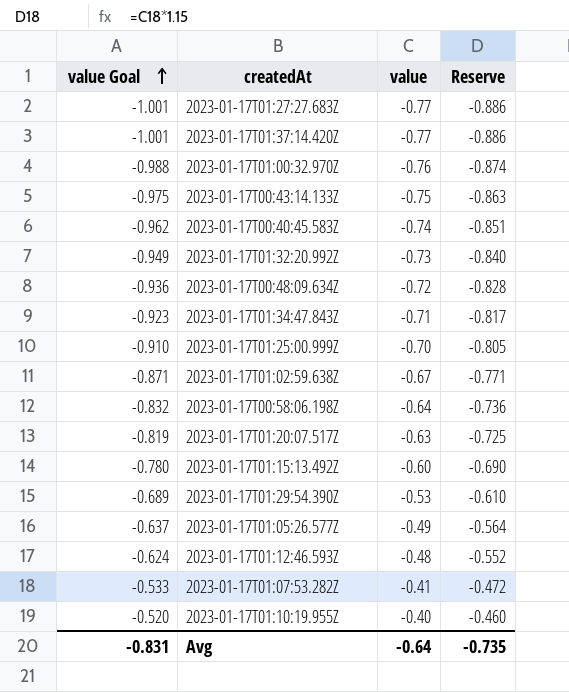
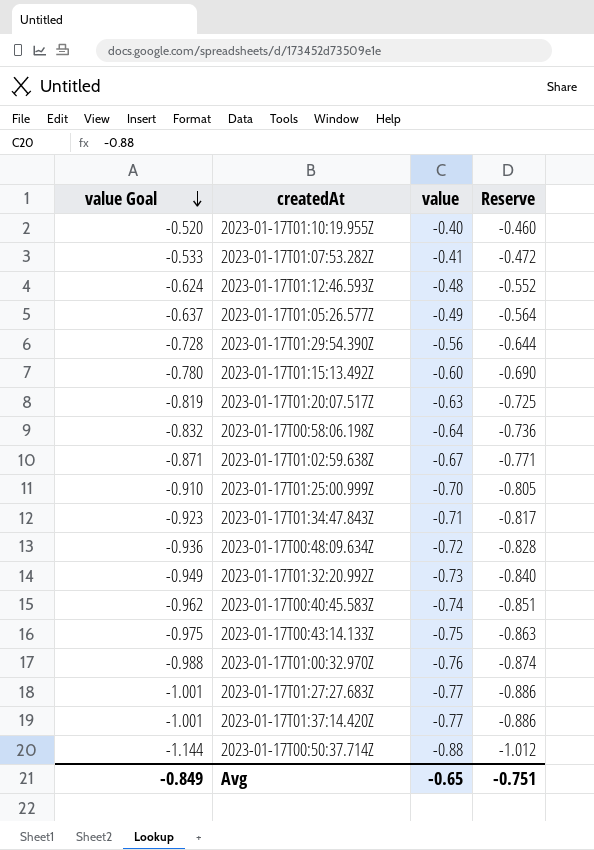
row order: value Goal ascending -> value Goal descending
2023-01-17T01:29:54.390Z | value Goal: -0.689 -> -0.728
2023-01-17T01:29:54.390Z | value: -0.53 -> -0.56
2023-01-17T01:29:54.390Z | Reserve: -0.610 -> -0.644
row 2023-01-17T00:50:37.714Z: none -> -1.144 | -0.88 | -1.012
Avg | value Goal: -0.831 -> -0.849
Avg | value: -0.64 -> -0.65
Avg | Reserve: -0.735 -> -0.751

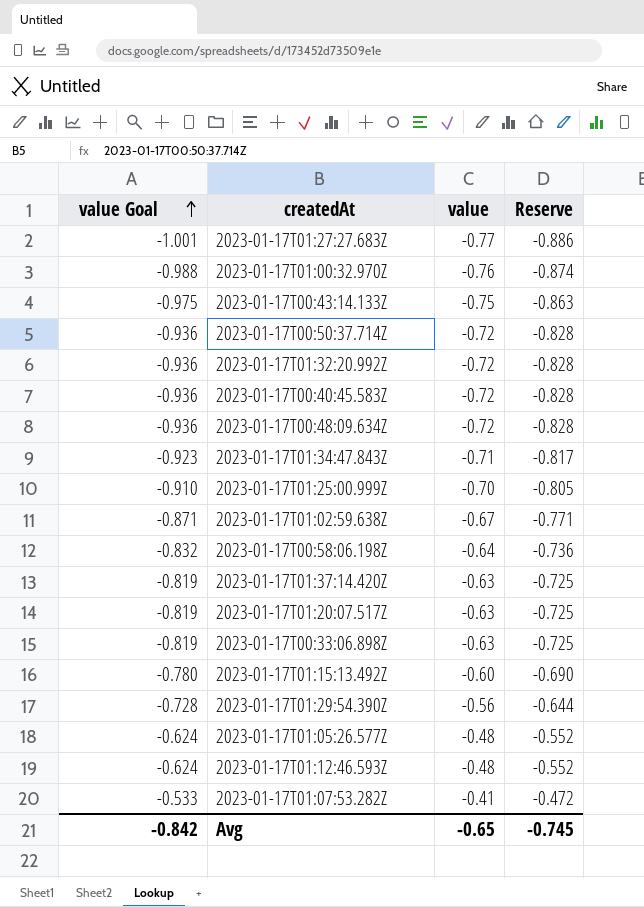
row order: value Goal descending -> value Goal ascending
row 2023-01-17T01:10:19.955Z: -0.520 | -0.40 | -0.460 -> none
2023-01-17T00:50:37.714Z | value Goal: -1.144 -> -0.936
2023-01-17T00:50:37.714Z | value: -0.88 -> -0.72
2023-01-17T00:50:37.714Z | Reserve: -1.012 -> -0.828
2023-01-17T01:32:20.992Z | value Goal: -0.949 -> -0.936
2023-01-17T01:32:20.992Z | value: -0.73 -> -0.72
2023-01-17T01:32:20.992Z | Reserve: -0.840 -> -0.828
2023-01-17T00:40:45.583Z | value Goal: -0.962 -> -0.936
2023-01-17T00:40:45.583Z | value: -0.74 -> -0.72
2023-01-17T00:40:45.583Z | Reserve: -0.851 -> -0.828
2023-01-17T01:37:14.420Z | value Goal: -1.001 -> -0.819
2023-01-17T01:37:14.420Z | value: -0.77 -> -0.63
2023-01-17T01:37:14.420Z | Reserve: -0.886 -> -0.725
row 2023-01-17T00:33:06.898Z: none -> -0.819 | -0.63 | -0.725
2023-01-17T01:05:26.577Z | value Goal: -0.637 -> -0.624
2023-01-17T01:05:26.577Z | value: -0.49 -> -0.48
2023-01-17T01:05:26.577Z | Reserve: -0.564 -> -0.552
Avg | value Goal: -0.849 -> -0.842
Avg | Reserve: -0.751 -> -0.745

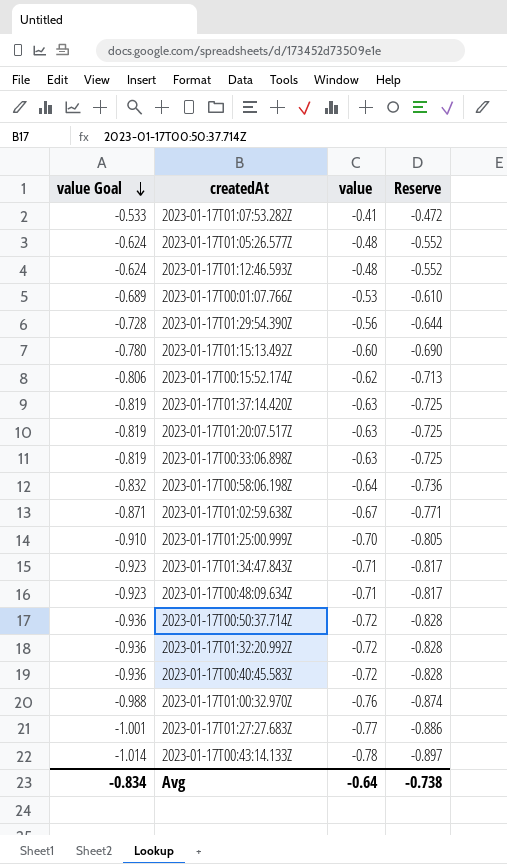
row order: value Goal ascending -> value Goal descending
row 2023-01-17T00:01:07.766Z: none -> -0.689 | -0.53 | -0.610
row 2023-01-17T00:15:52.174Z: none -> -0.806 | -0.62 | -0.713
2023-01-17T00:48:09.634Z | value Goal: -0.936 -> -0.923
2023-01-17T00:48:09.634Z | value: -0.72 -> -0.71
2023-01-17T00:48:09.634Z | Reserve: -0.828 -> -0.817
2023-01-17T00:43:14.133Z | value Goal: -0.975 -> -1.014
2023-01-17T00:43:14.133Z | value: -0.75 -> -0.78
2023-01-17T00:43:14.133Z | Reserve: -0.863 -> -0.897
Avg | value Goal: -0.842 -> -0.834
Avg | value: -0.65 -> -0.64
Avg | Reserve: -0.745 -> -0.738

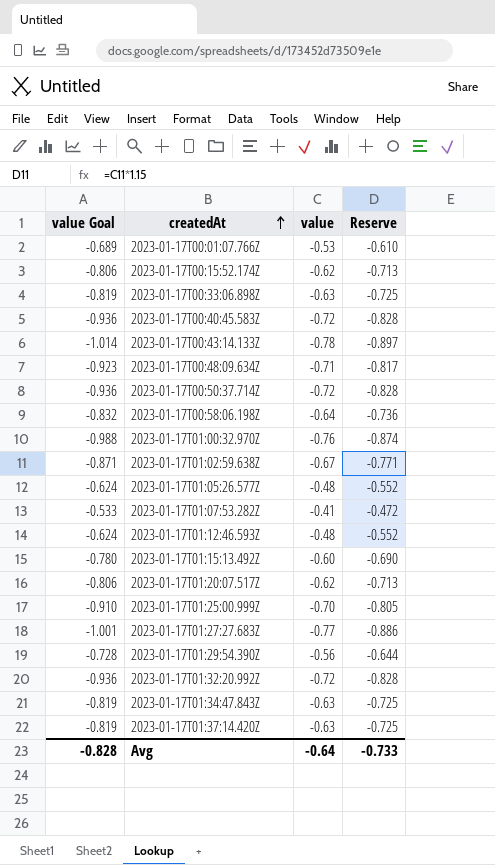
row order: value Goal descending -> createdAt ascending
2023-01-17T01:20:07.517Z | value Goal: -0.819 -> -0.806
2023-01-17T01:20:07.517Z | value: -0.63 -> -0.62
2023-01-17T01:20:07.517Z | Reserve: -0.725 -> -0.713
2023-01-17T01:34:47.843Z | value Goal: -0.923 -> -0.819
2023-01-17T01:34:47.843Z | value: -0.71 -> -0.63
2023-01-17T01:34:47.843Z | Reserve: -0.817 -> -0.725
Avg | value Goal: -0.834 -> -0.828
Avg | Reserve: -0.738 -> -0.733

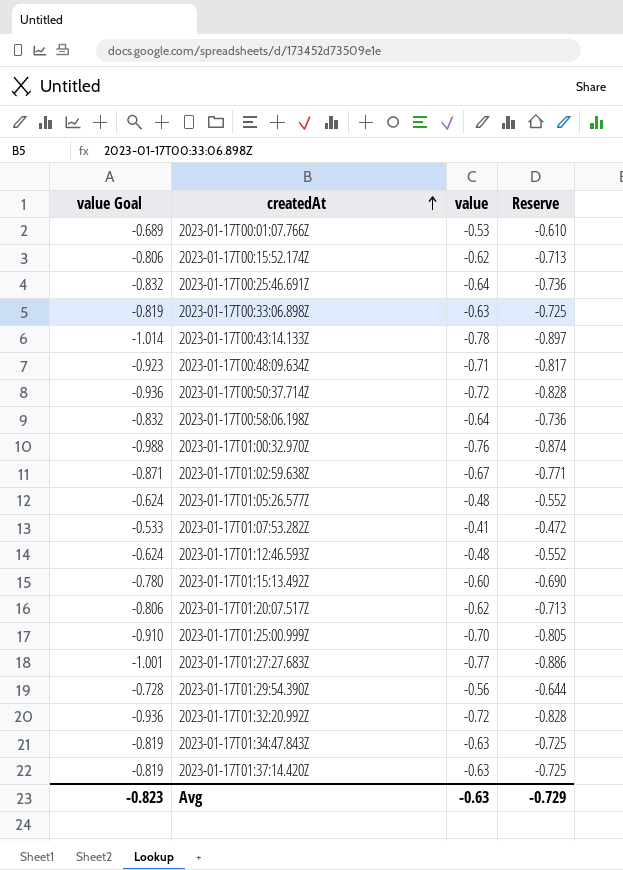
row 2023-01-17T00:40:45.583Z: -0.936 | -0.72 | -0.828 -> none
row 2023-01-17T00:25:46.691Z: none -> -0.832 | -0.64 | -0.736
Avg | value Goal: -0.828 -> -0.823
Avg | value: -0.64 -> -0.63
Avg | Reserve: -0.733 -> -0.729

